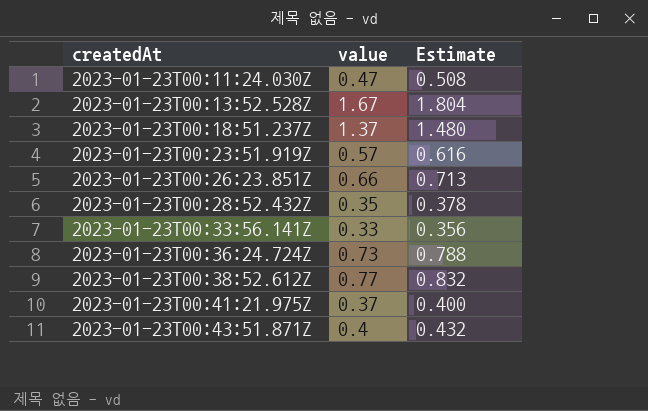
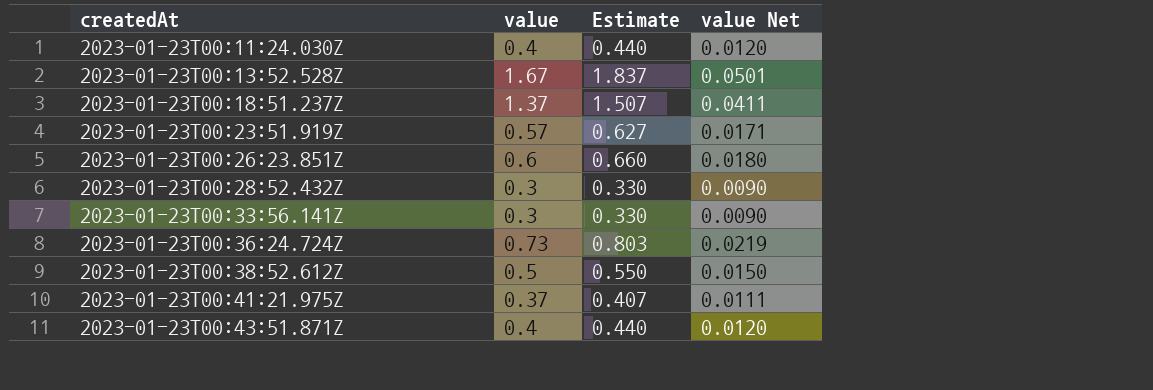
column Estimate | formula: [value] * 1.08 -> [value] * 1.1
column value Net | formula: none -> [value] * 0.03
2023-01-23T00:11:24.030Z | value: 0.47 -> 0.4
2023-01-23T00:26:23.851Z | value: 0.66 -> 0.6
2023-01-23T00:28:52.432Z | value: 0.35 -> 0.3
2023-01-23T00:33:56.141Z | value: 0.33 -> 0.3
2023-01-23T00:38:52.612Z | value: 0.77 -> 0.5

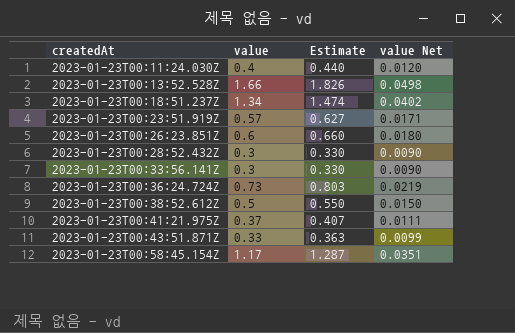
2023-01-23T00:13:52.528Z | value: 1.67 -> 1.66
2023-01-23T00:13:52.528Z | Estimate: 1.837 -> 1.826
2023-01-23T00:13:52.528Z | value Net: 0.0501 -> 0.0498
2023-01-23T00:18:51.237Z | value: 1.37 -> 1.34
2023-01-23T00:18:51.237Z | Estimate: 1.507 -> 1.474
2023-01-23T00:18:51.237Z | value Net: 0.0411 -> 0.0402
2023-01-23T00:43:51.871Z | value: 0.4 -> 0.33
2023-01-23T00:43:51.871Z | Estimate: 0.440 -> 0.363
2023-01-23T00:43:51.871Z | value Net: 0.0120 -> 0.0099
row 2023-01-23T00:58:45.154Z: none -> 1.17 | 1.287 | 0.0351

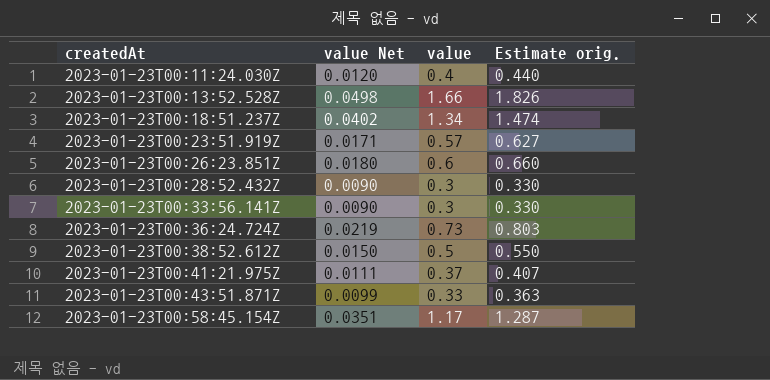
column value Net | position: 4 -> 2
column name: Estimate -> Estimate orig.

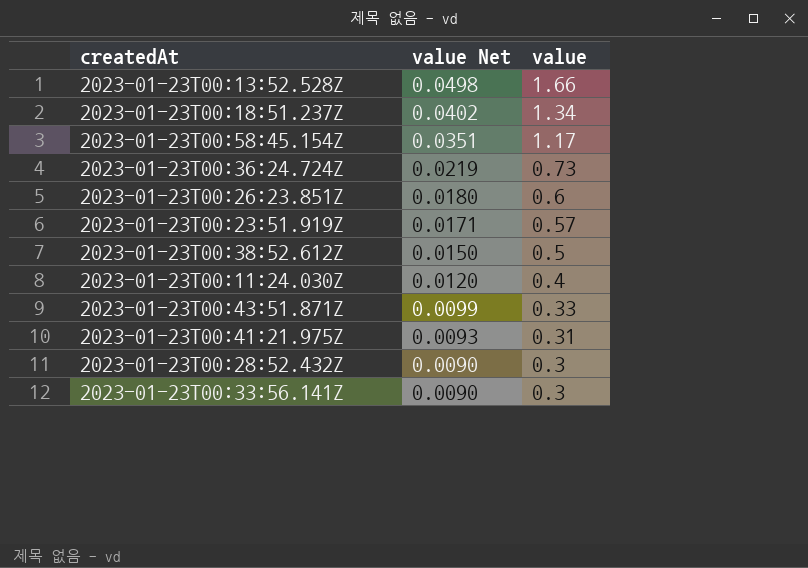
row order: createdAt ascending -> value Net descending
column Estimate orig. | formula: [value] * 1.1 -> none
2023-01-23T00:41:21.975Z | value Net: 0.0111 -> 0.0093
2023-01-23T00:41:21.975Z | value: 0.37 -> 0.31

